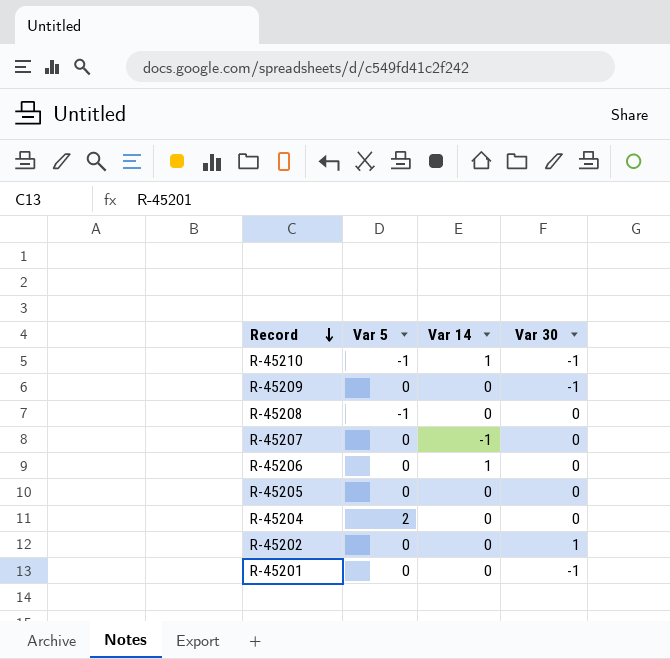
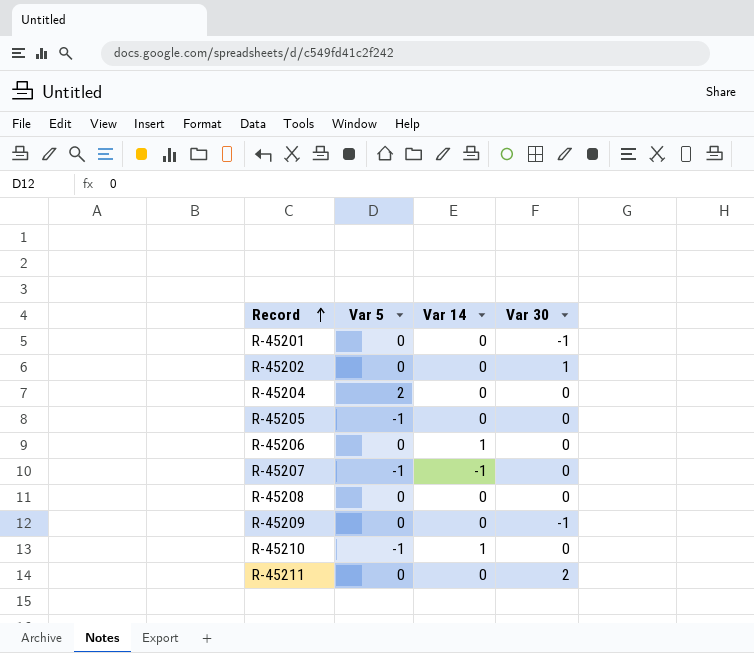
row order: Record descending -> Record ascending
R-45205 | Var 5: 0 -> -1
R-45207 | Var 5: 0 -> -1
R-45208 | Var 5: -1 -> 0
R-45210 | Var 30: -1 -> 0
row R-45211: none -> 0 | 0 | 2

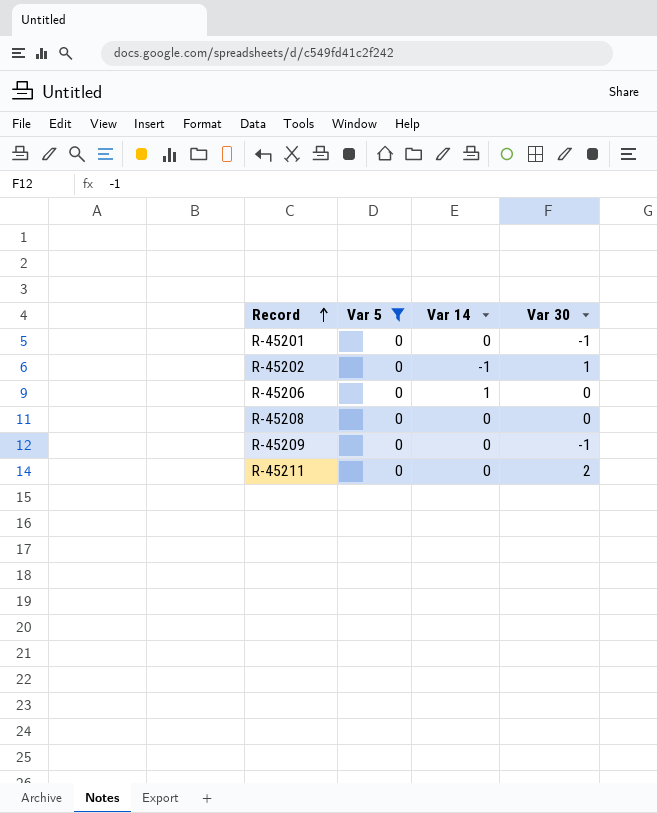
filter: none -> Var 5 = 0
R-45202 | Var 14: 0 -> -1

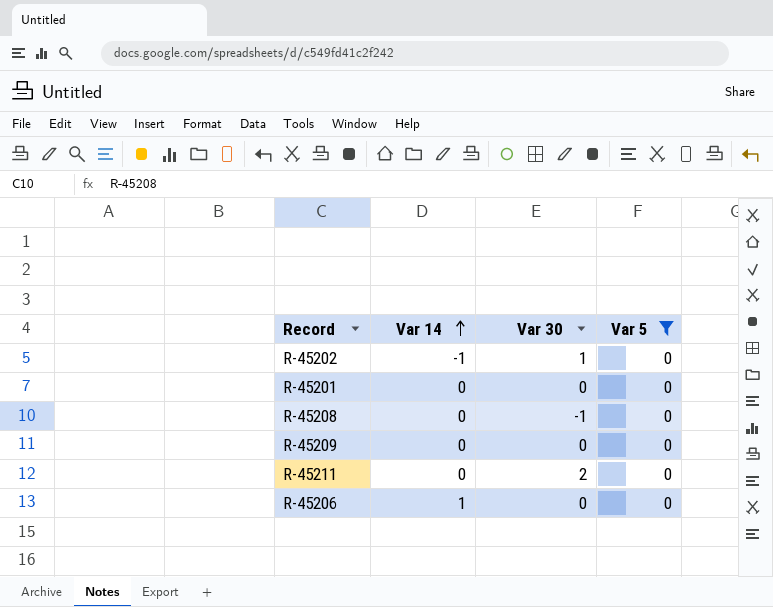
row order: Record ascending -> Var 14 ascending
column Var 5 | position: 2 -> 4
R-45201 | Var 30: -1 -> 0
R-45208 | Var 30: 0 -> -1
R-45209 | Var 30: -1 -> 0

